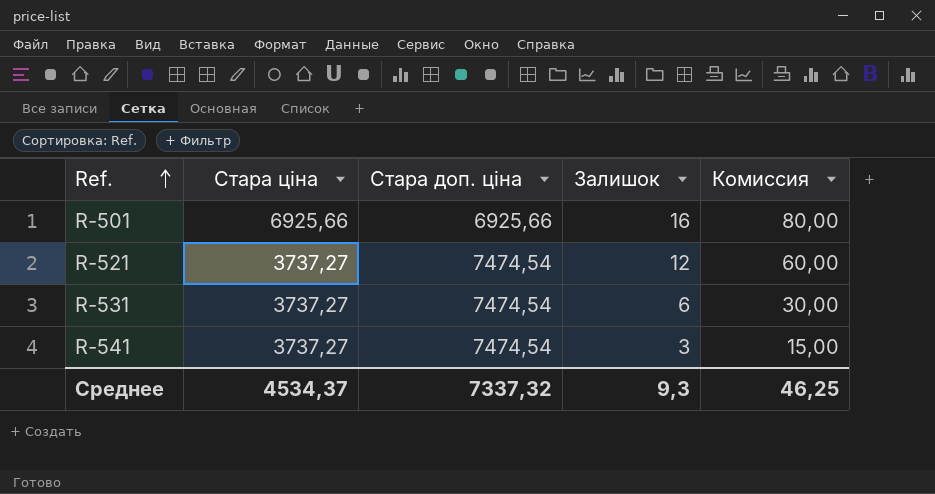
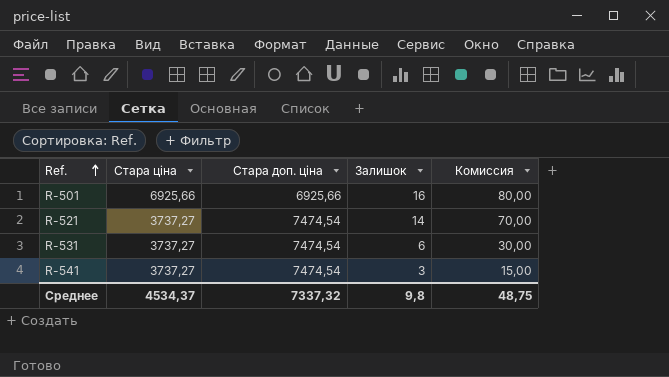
R-521 | Залишок: 12 -> 14
R-521 | Комиссия: 60,00 -> 70,00
Среднее | Залишок: 9,3 -> 9,8
Среднее | Комиссия: 46,25 -> 48,75

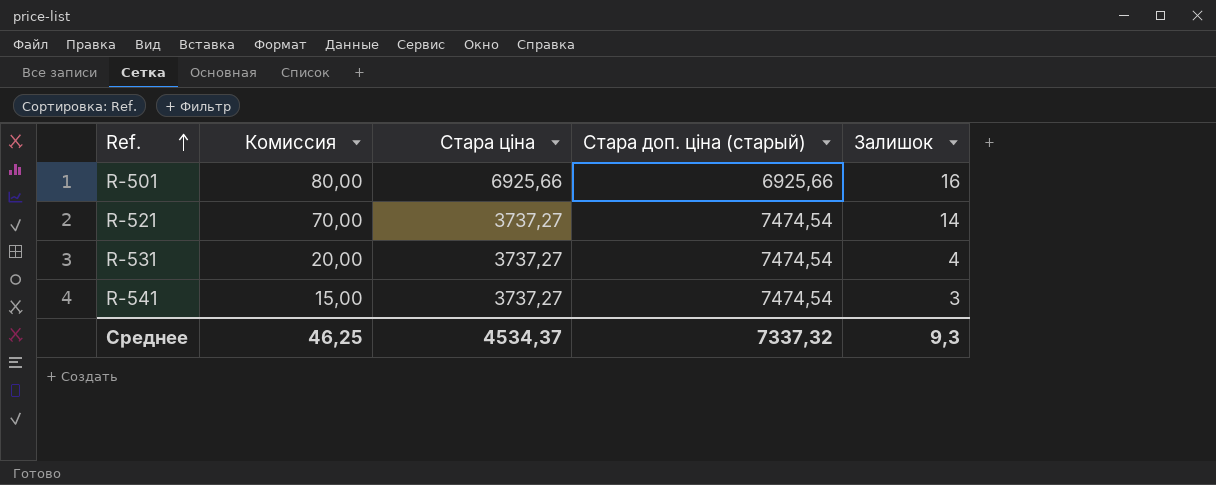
column Комиссия | position: 5 -> 2
column name: Стара доп. ціна -> Стара доп. ціна (старый)
R-531 | Комиссия: 30,00 -> 20,00
R-531 | Залишок: 6 -> 4
Среднее | Комиссия: 48,75 -> 46,25
Среднее | Залишок: 9,8 -> 9,3

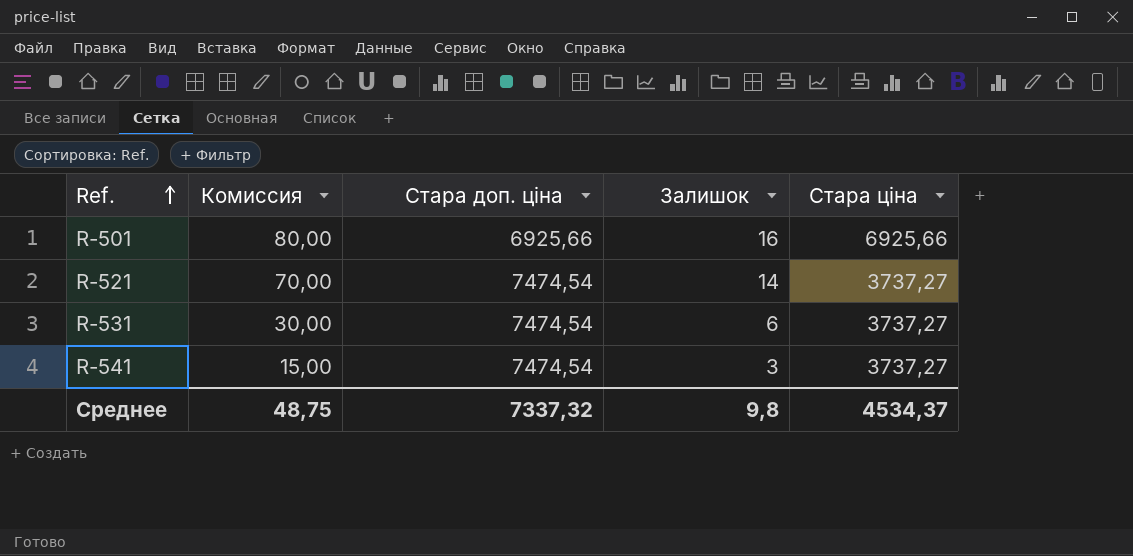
column name: Стара доп. ціна (старый) -> Стара доп. ціна
column Стара ціна | position: 3 -> 5
R-531 | Комиссия: 20,00 -> 30,00
R-531 | Залишок: 4 -> 6
Среднее | Комиссия: 46,25 -> 48,75
Среднее | Залишок: 9,3 -> 9,8

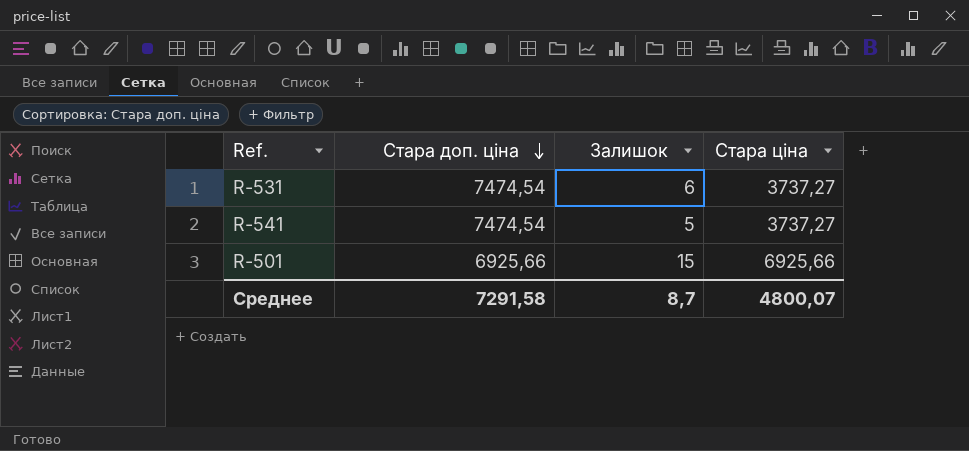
row order: Ref. ascending -> Стара доп. ціна descending
column Комиссия | formula: [Залишок] * 5 -> none
row R-521: 70,00 | 7474,54 | 14 | 3737,27 -> none
R-541 | Залишок: 3 -> 5
R-501 | Залишок: 16 -> 15
Среднее | Стара доп. ціна: 7337,32 -> 7291,58
Среднее | Залишок: 9,8 -> 8,7
Среднее | Стара ціна: 4534,37 -> 4800,07

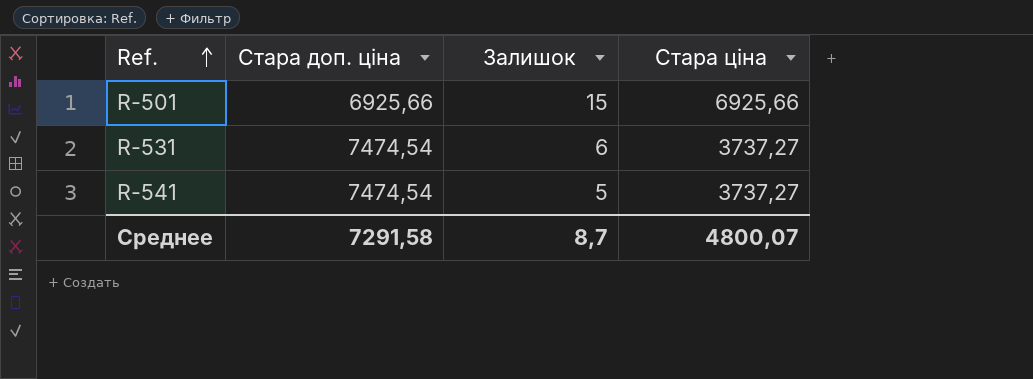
row order: Стара доп. ціна descending -> Ref. ascending

